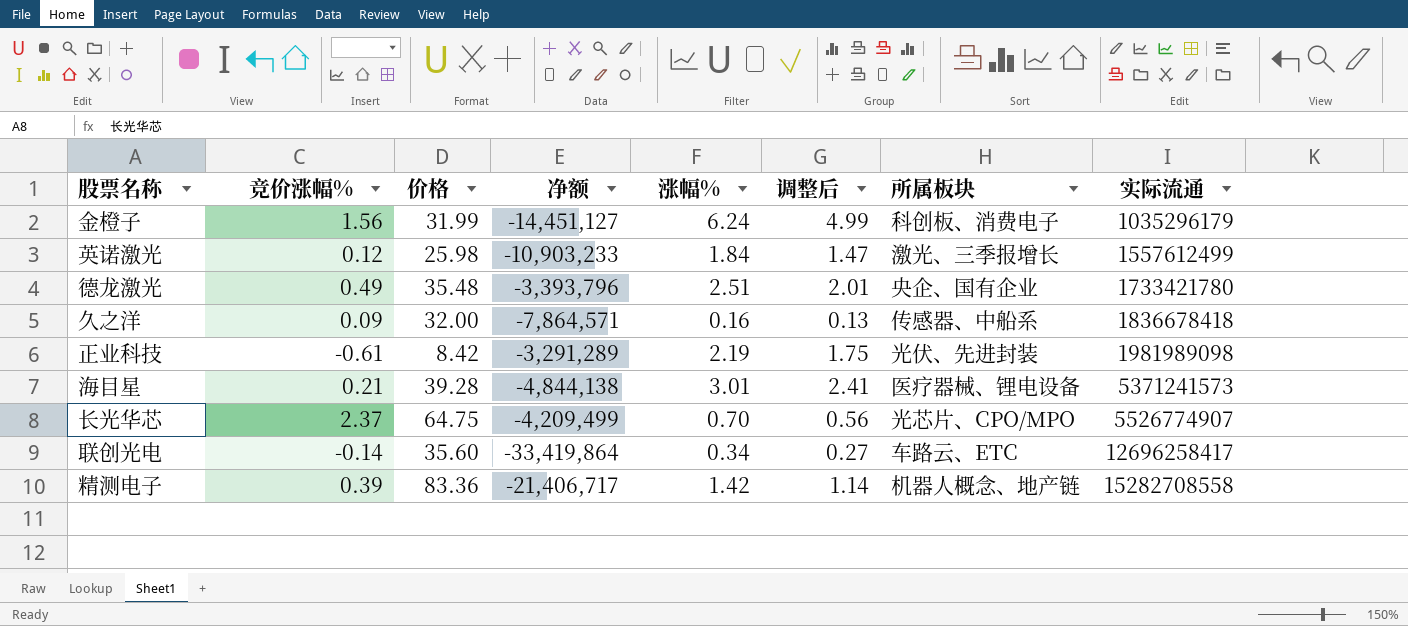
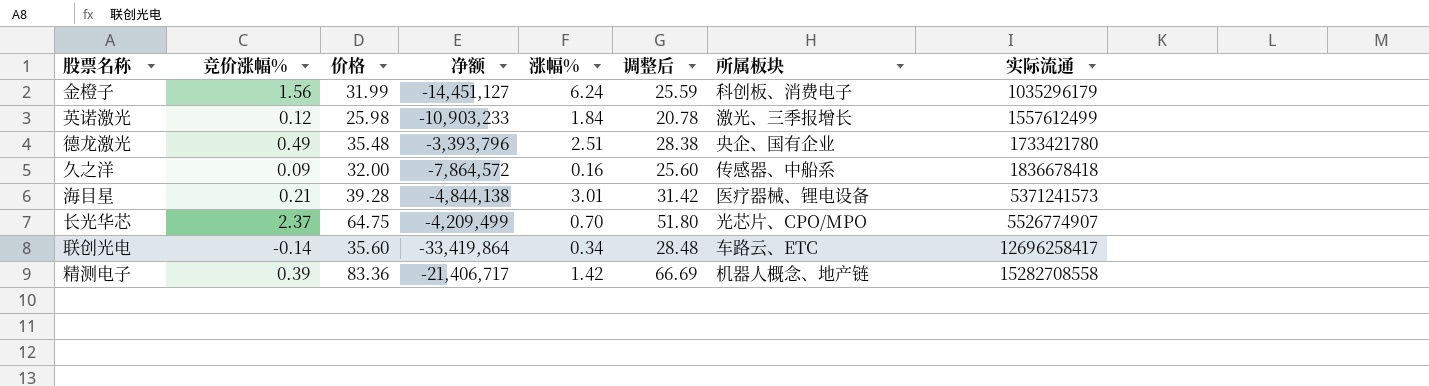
column 调整后 | formula: [涨幅%] * 0.8 -> [价格] * 0.8
row 正业科技: -0.61 | 8.42 | -3,291,289 | 2.19 | 1.75 | 光伏、先进封装 | 1981989098 -> none
久之洋 | 净额: -7,864,571 -> -7,864,572

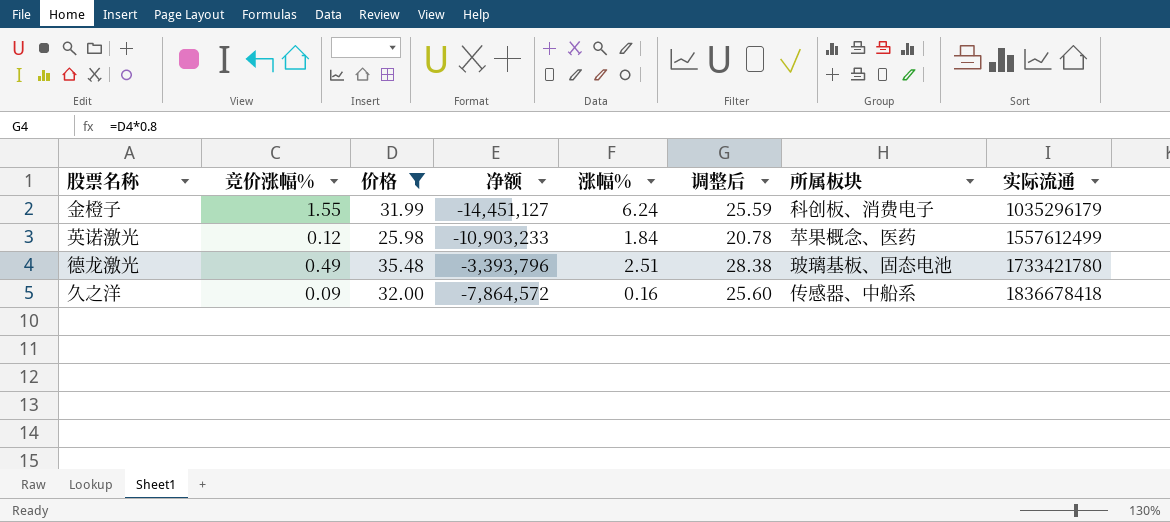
filter: none -> 价格 <= 35.48
金橙子 | 竞价涨幅%: 1.56 -> 1.55
英诺激光 | 所属板块: 激光、三季报增长 -> 苹果概念、医药
德龙激光 | 所属板块: 央企、国有企业 -> 玻璃基板、固态电池

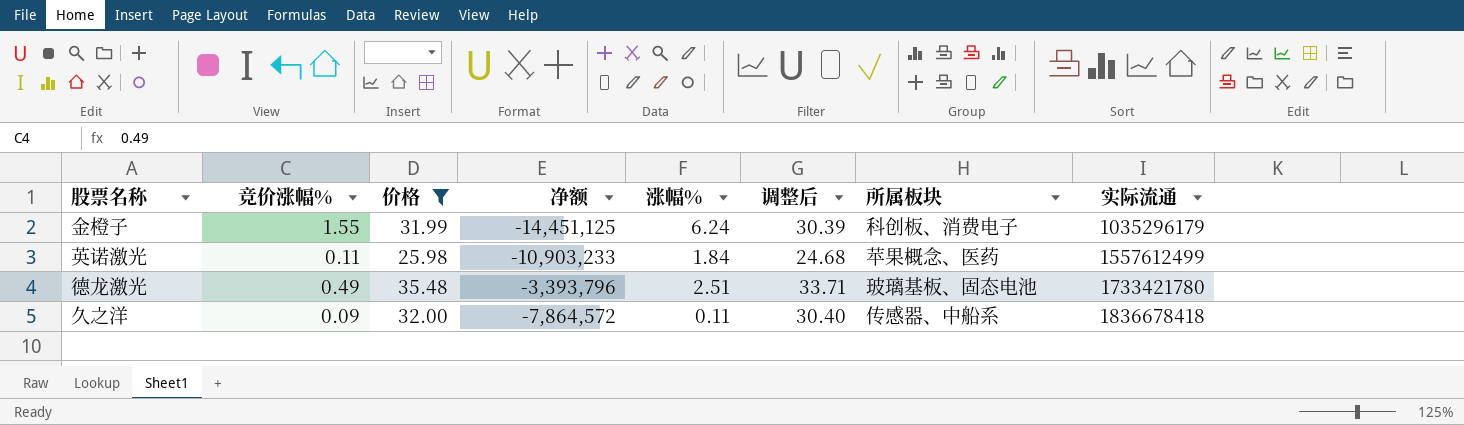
column 调整后 | formula: [价格] * 0.8 -> [价格] * 0.95
金橙子 | 净额: -14,451,127 -> -14,451,125
英诺激光 | 竞价涨幅%: 0.12 -> 0.11
久之洋 | 涨幅%: 0.16 -> 0.11

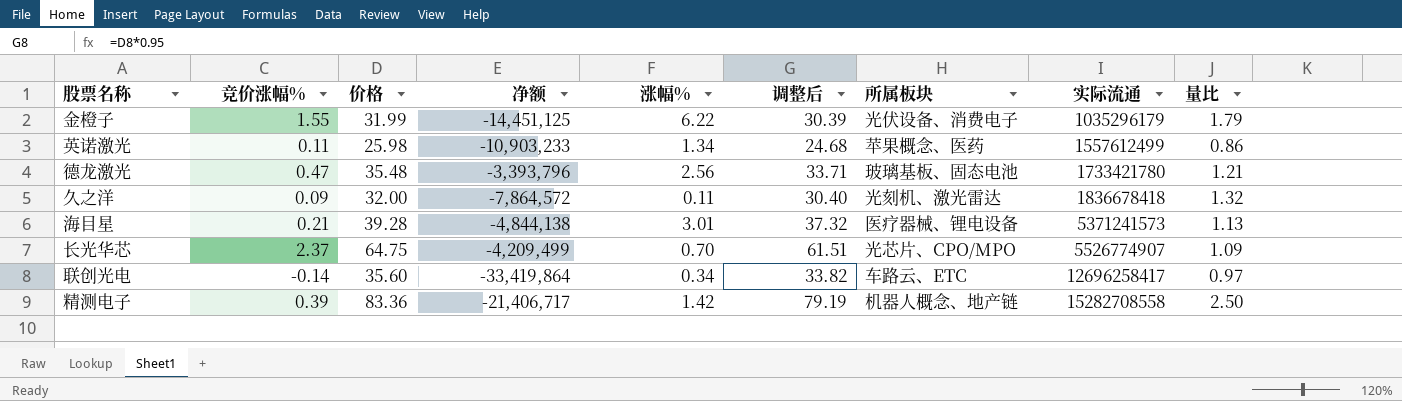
filter: 价格 <= 35.48 -> none
column 量比 | position: none -> 9
金橙子 | 涨幅%: 6.24 -> 6.22
金橙子 | 所属板块: 科创板、消费电子 -> 光伏设备、消费电子
英诺激光 | 涨幅%: 1.84 -> 1.34
德龙激光 | 竞价涨幅%: 0.49 -> 0.47
德龙激光 | 涨幅%: 2.51 -> 2.56
久之洋 | 所属板块: 传感器、中船系 -> 光刻机、激光雷达

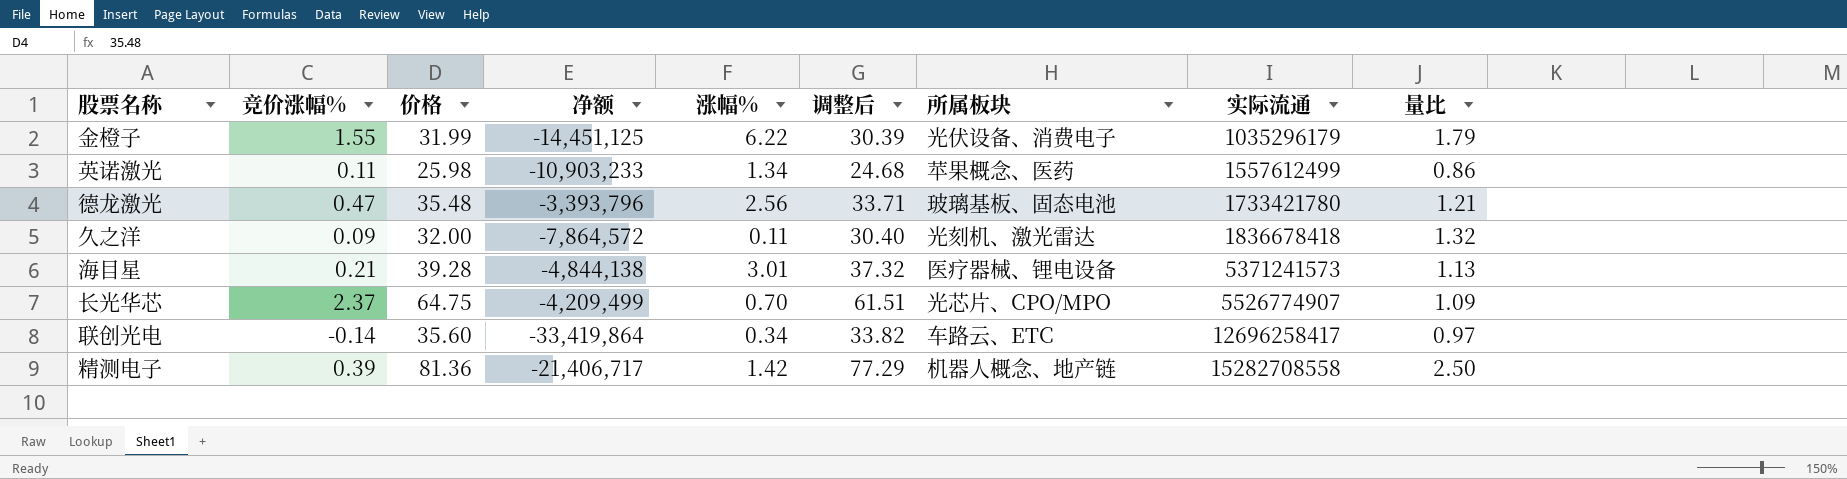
精测电子 | 价格: 83.36 -> 81.36
精测电子 | 调整后: 79.19 -> 77.29

